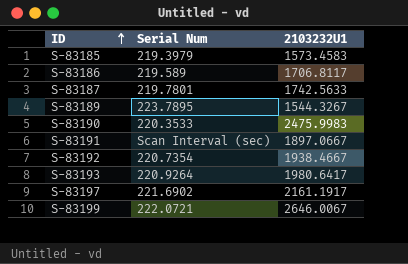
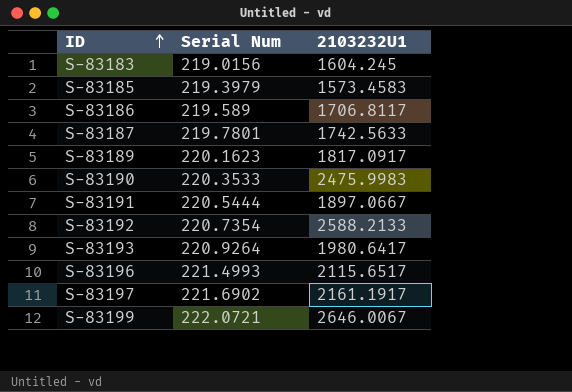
row S-83183: none -> 219.0156 | 1604.245
S-83189 | Serial Num: 223.7895 -> 220.1623
S-83189 | 2103232U1: 1544.3267 -> 1817.0917
S-83191 | Serial Num: Scan Interval (sec) -> 220.5444
S-83192 | 2103232U1: 1938.4667 -> 2588.2133
row S-83196: none -> 221.4993 | 2115.6517

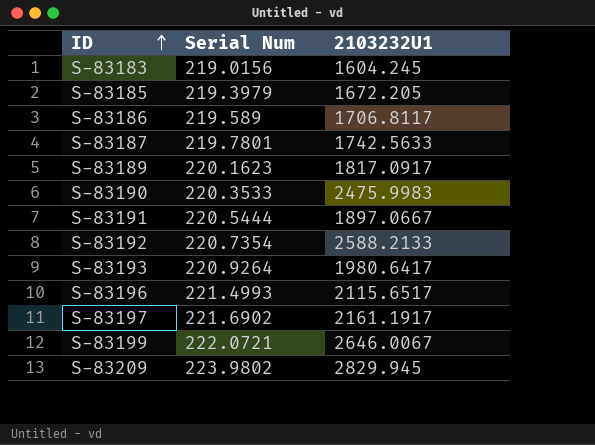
S-83185 | 2103232U1: 1573.4583 -> 1672.205
row S-83209: none -> 223.9802 | 2829.945

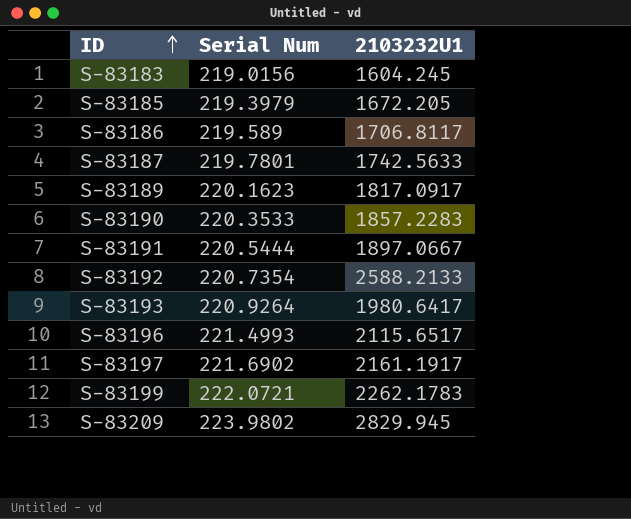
S-83190 | 2103232U1: 2475.9983 -> 1857.2283
S-83199 | 2103232U1: 2646.0067 -> 2262.1783

